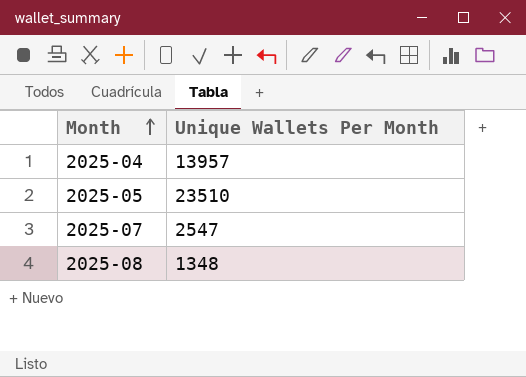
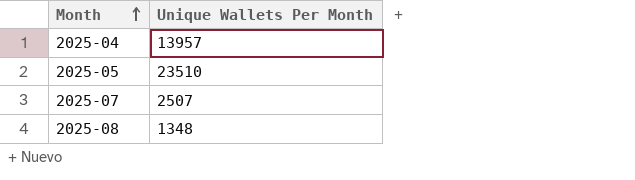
2025-07 | Unique Wallets Per Month: 2547 -> 2507

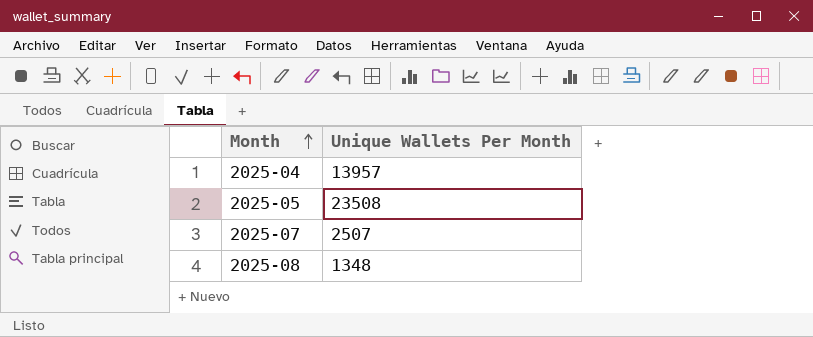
2025-05 | Unique Wallets Per Month: 23510 -> 23508

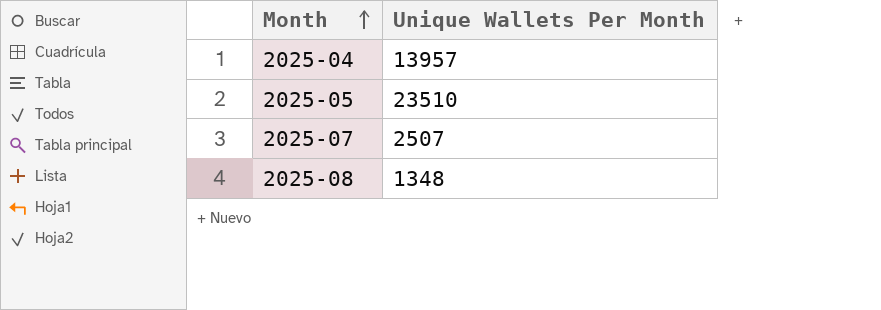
2025-05 | Unique Wallets Per Month: 23508 -> 23510

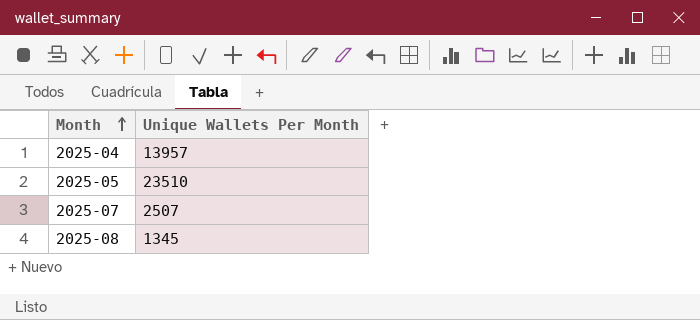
2025-08 | Unique Wallets Per Month: 1348 -> 1345

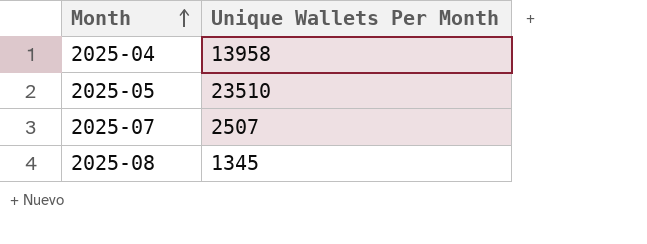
2025-04 | Unique Wallets Per Month: 13957 -> 13958

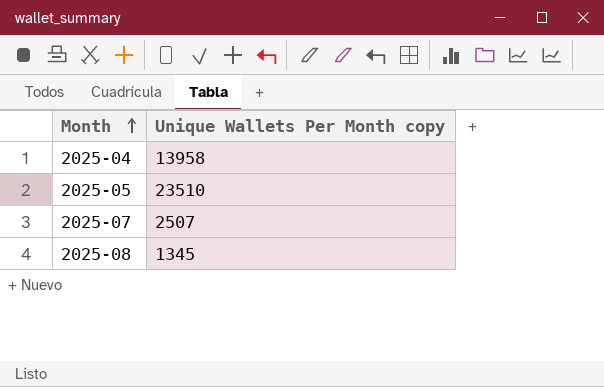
column name: Unique Wallets Per Month -> Unique Wallets Per Month copy

